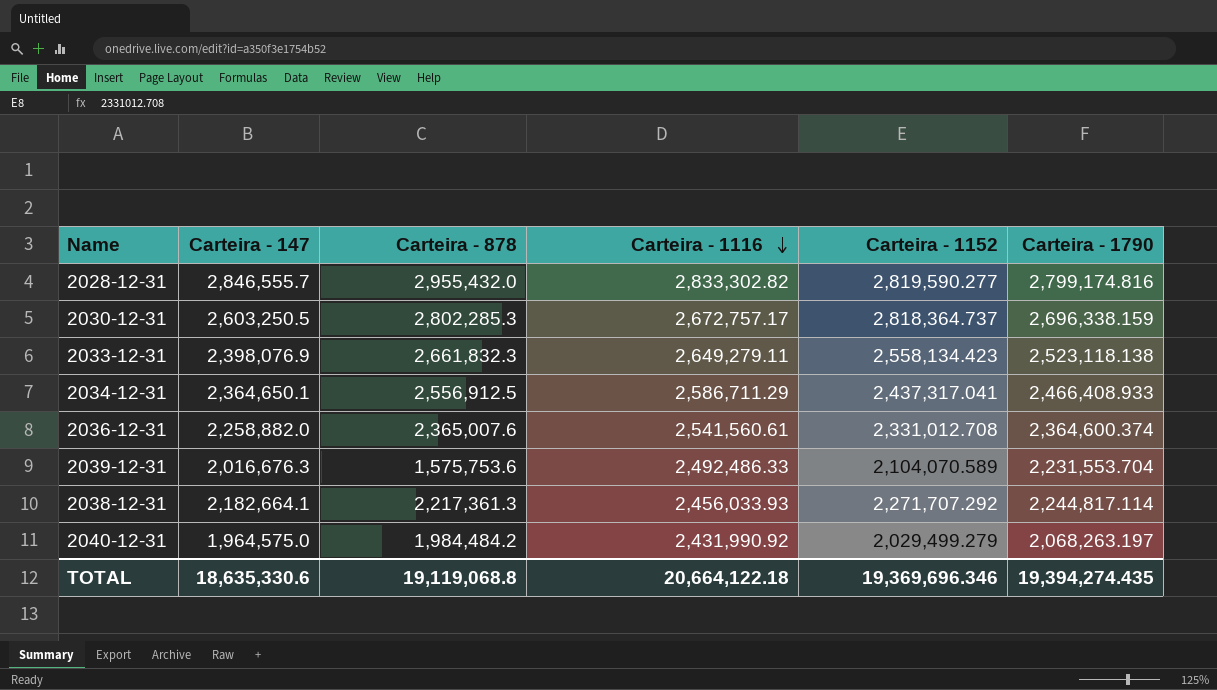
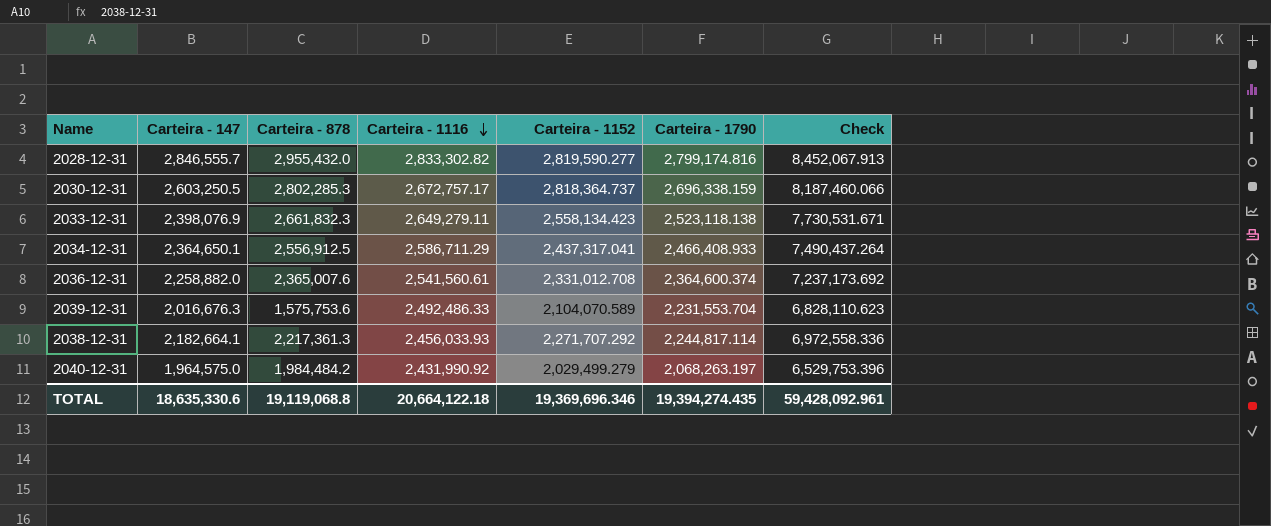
column Check | formula: none -> [Carteira - 1116] + [Carteira - 1152] + [Carteira - 1790]

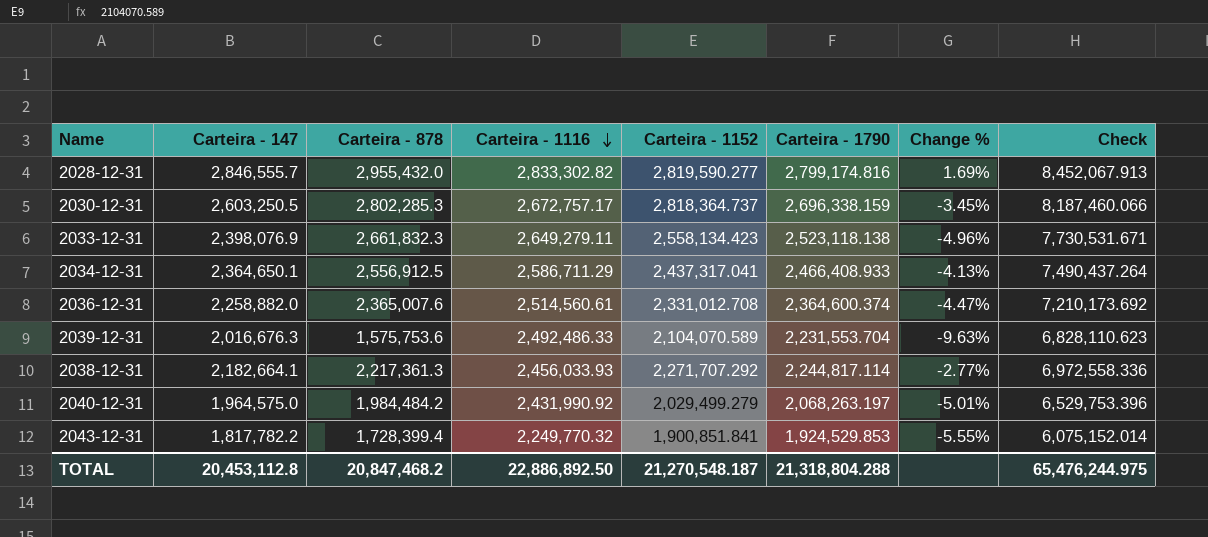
column Change % | formula: none -> ([Carteira - 147] - [Carteira - 1790]) / [Carteira - 1790]
2036-12-31 | Carteira - 1116: 2,541,560.61 -> 2,514,560.61
2036-12-31 | Check: 7,237,173.692 -> 7,210,173.692
row 2043-12-31: none -> 1,817,782.2 | 1,728,399.4 | 2,249,770.32 | 1,900,851.841 | 1,924,529.853 | -5.55% | 6,075,152.014
TOTAL | Carteira - 147: 18,635,330.6 -> 20,453,112.8
TOTAL | Carteira - 878: 19,119,068.8 -> 20,847,468.2
TOTAL | Carteira - 1116: 20,664,122.18 -> 22,886,892.50
TOTAL | Carteira - 1152: 19,369,696.346 -> 21,270,548.187
TOTAL | Carteira - 1790: 19,394,274.435 -> 21,318,804.288
TOTAL | Check: 59,428,092.961 -> 65,476,244.975

